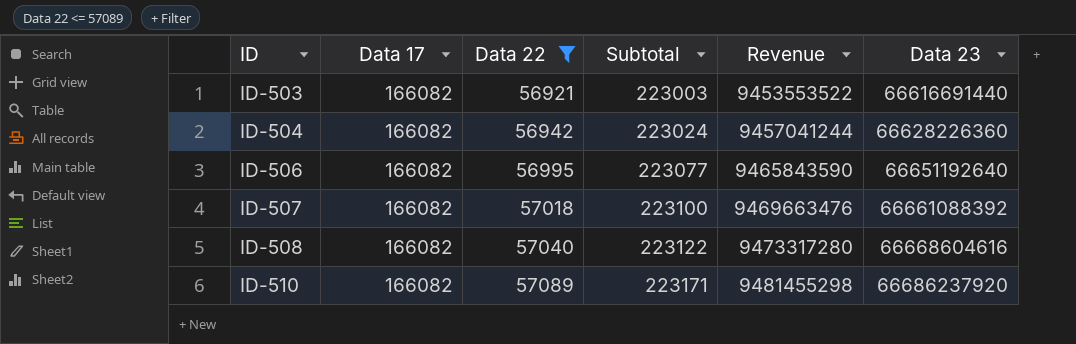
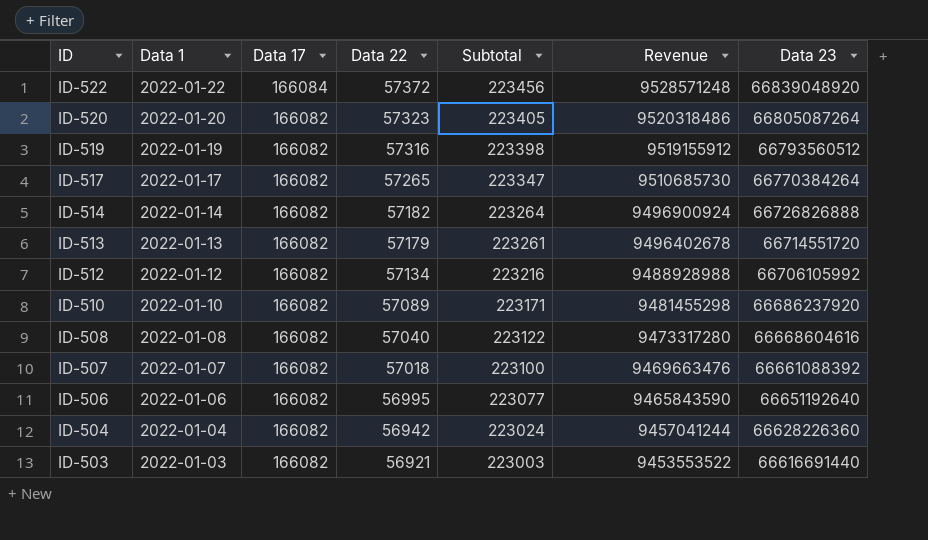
filter: Data 22 <= 57089 -> none
row order: ID ascending -> ID descending
column Data 1 | position: none -> 2

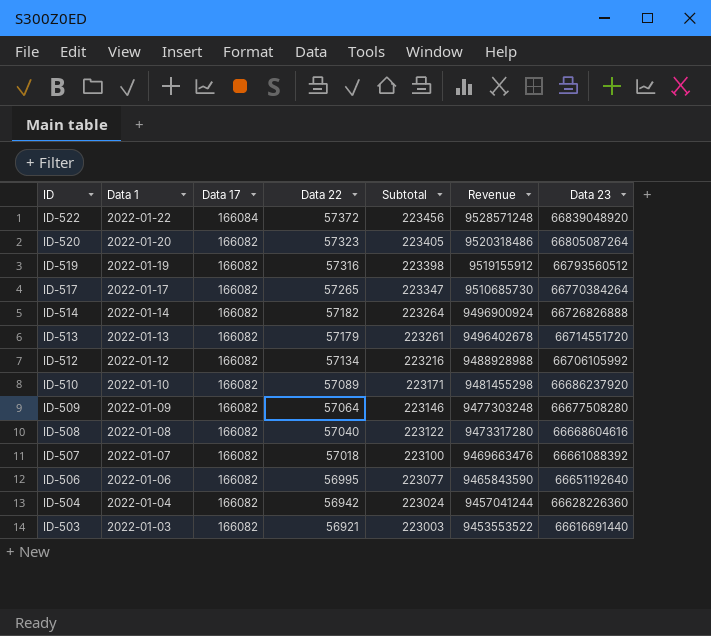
row ID-509: none -> 2022-01-09 | 166082 | 57064 | 223146 | 9477303248 | 66677508280

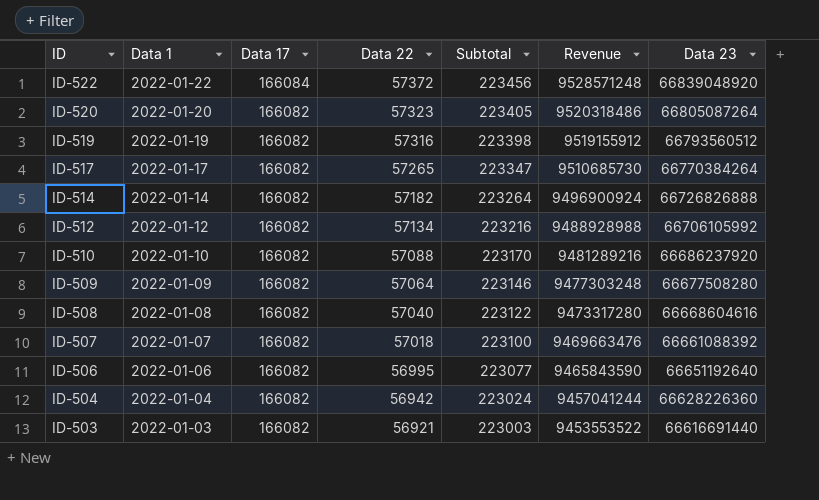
row ID-513: 2022-01-13 | 166082 | 57179 | 223261 | 9496402678 | 66714551720 -> none
ID-510 | Data 22: 57089 -> 57088
ID-510 | Subtotal: 223171 -> 223170
ID-510 | Revenue: 9481455298 -> 9481289216

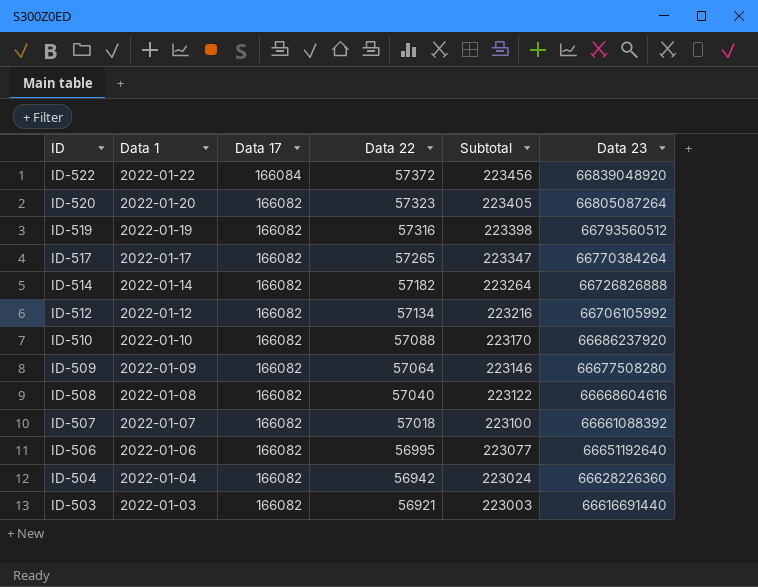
column Revenue | formula: [Data 17] * [Data 22] -> none

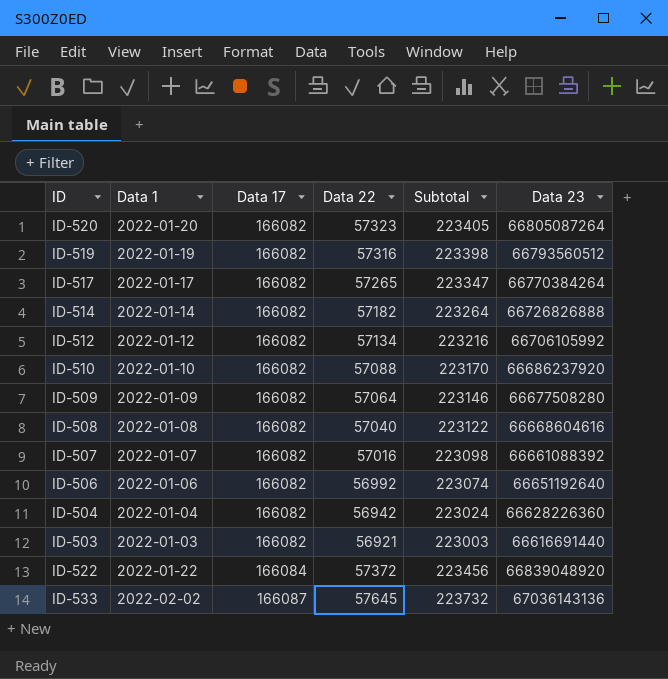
row order: ID descending -> Data 17 ascending
ID-507 | Data 22: 57018 -> 57016
ID-507 | Subtotal: 223100 -> 223098
ID-506 | Data 22: 56995 -> 56992
ID-506 | Subtotal: 223077 -> 223074
row ID-533: none -> 2022-02-02 | 166087 | 57645 | 223732 | 67036143136

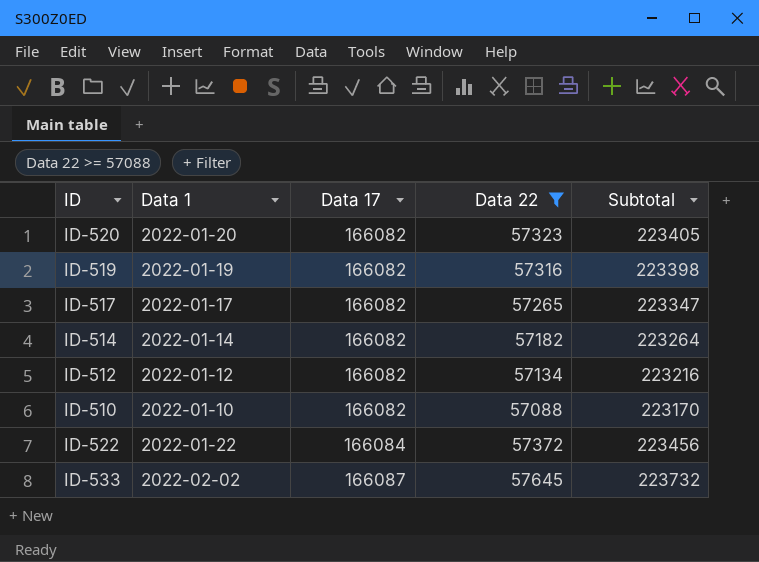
filter: none -> Data 22 >= 57088
column Data 23 | position: 6 -> none

